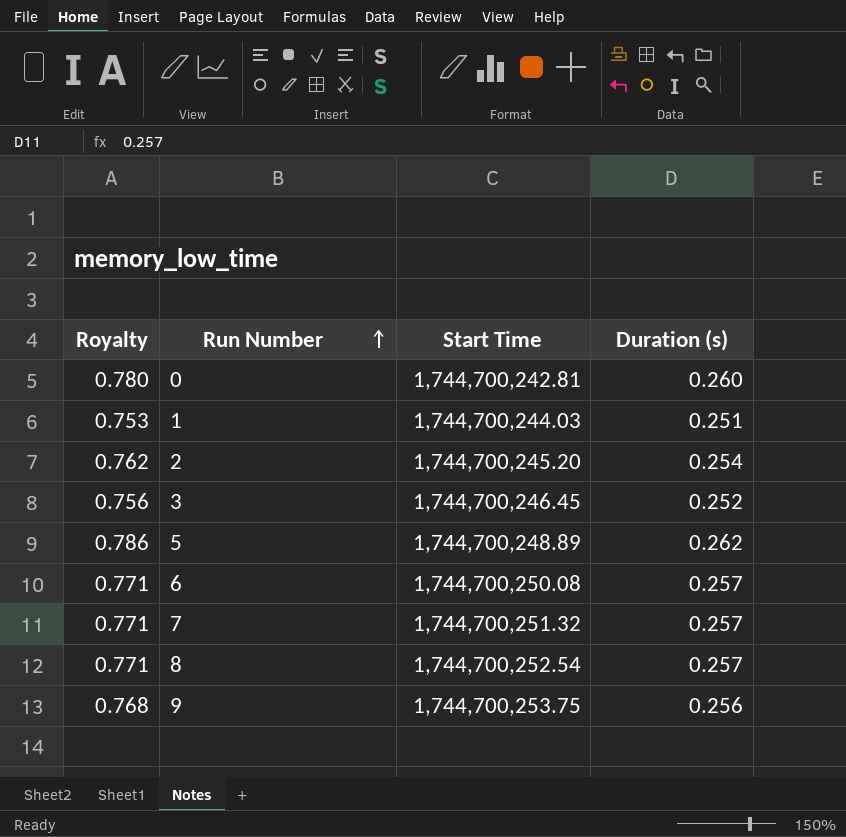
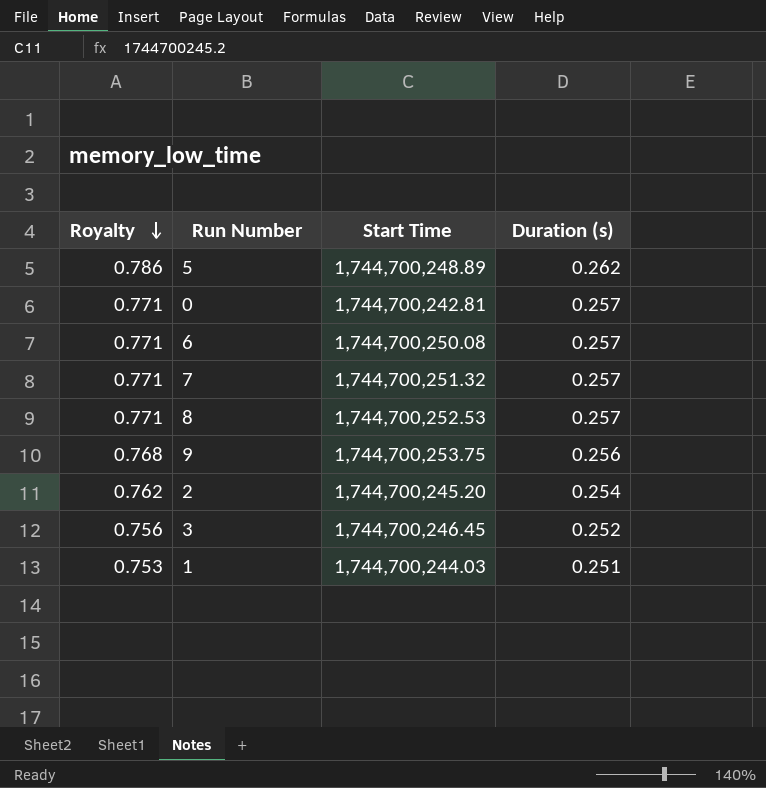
row order: Run Number ascending -> Royalty descending
0 | Royalty: 0.780 -> 0.771
0 | Duration (s): 0.260 -> 0.257
8 | Start Time: 1,744,700,252.54 -> 1,744,700,252.53

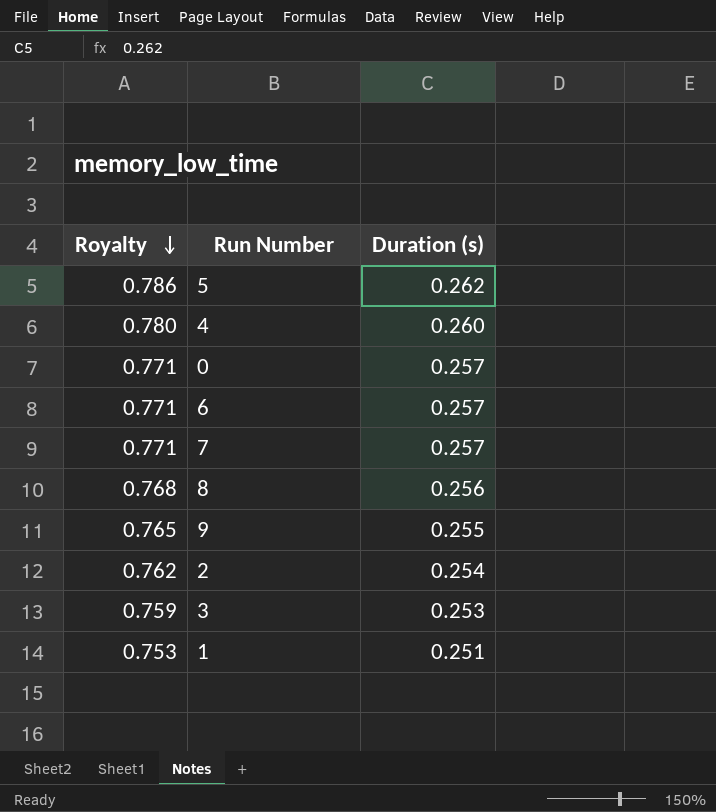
column Start Time | position: 3 -> none
row 4: none -> 0.780 | 0.260
8 | Royalty: 0.771 -> 0.768
8 | Duration (s): 0.257 -> 0.256
9 | Royalty: 0.768 -> 0.765
9 | Duration (s): 0.256 -> 0.255
3 | Royalty: 0.756 -> 0.759
3 | Duration (s): 0.252 -> 0.253

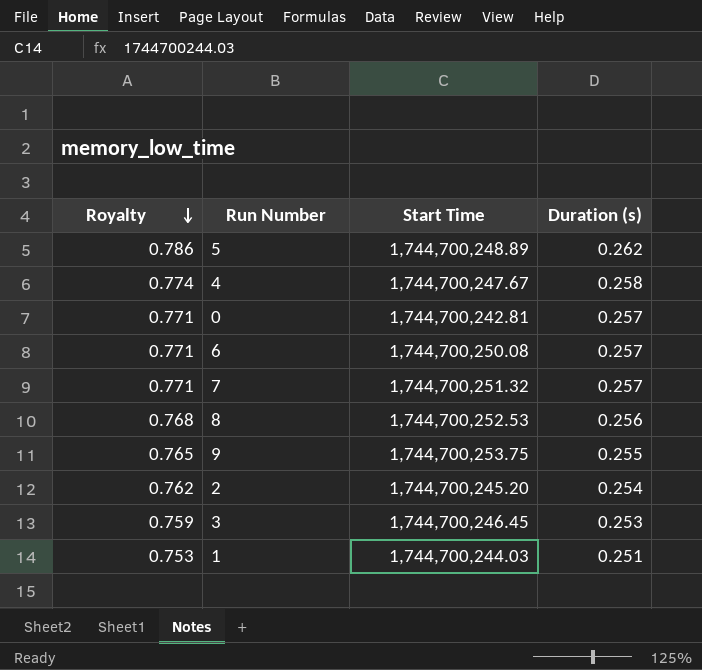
column Start Time | position: none -> 3
4 | Royalty: 0.780 -> 0.774
4 | Duration (s): 0.260 -> 0.258

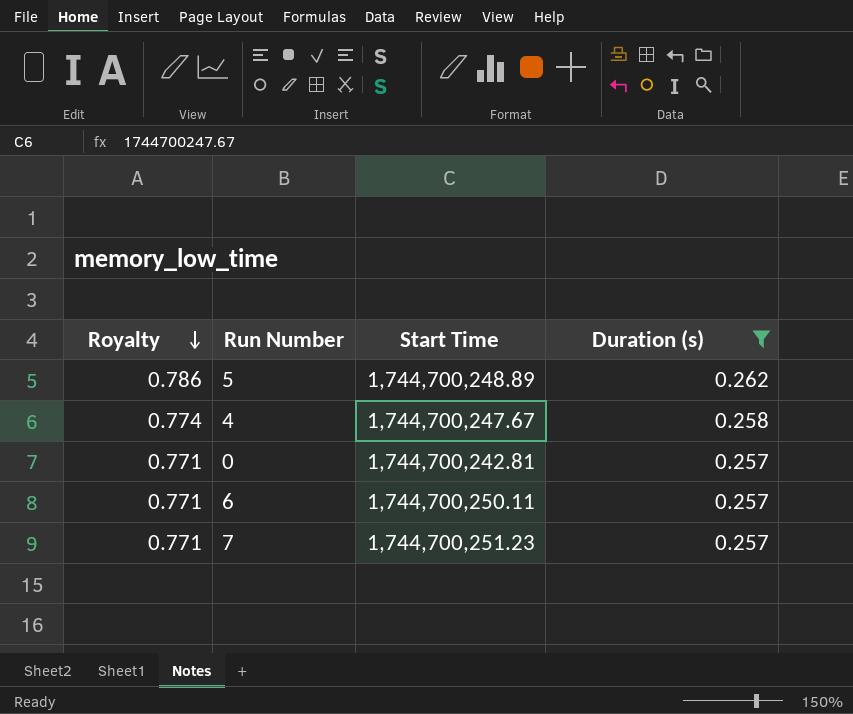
filter: none -> Duration (s) >= 0.257
6 | Start Time: 1,744,700,250.08 -> 1,744,700,250.11
7 | Start Time: 1,744,700,251.32 -> 1,744,700,251.23

